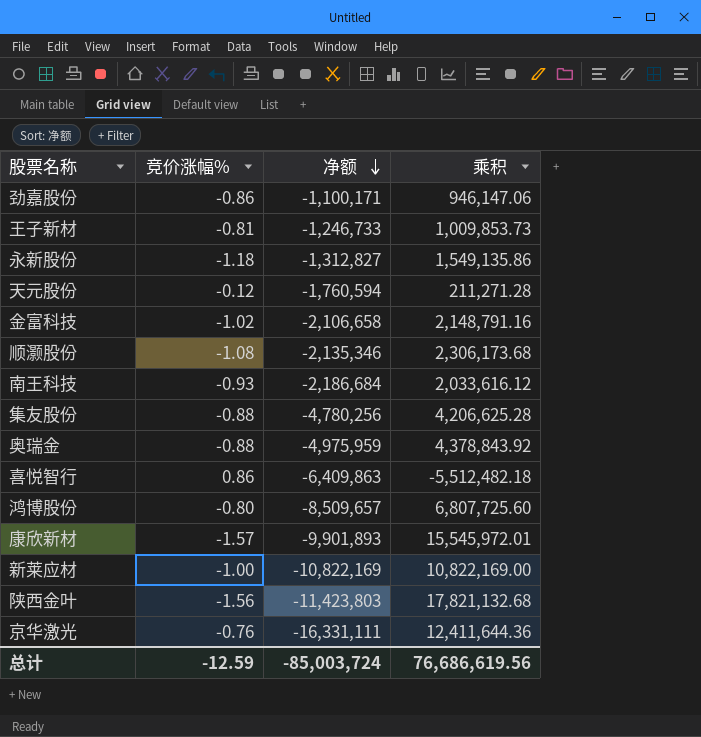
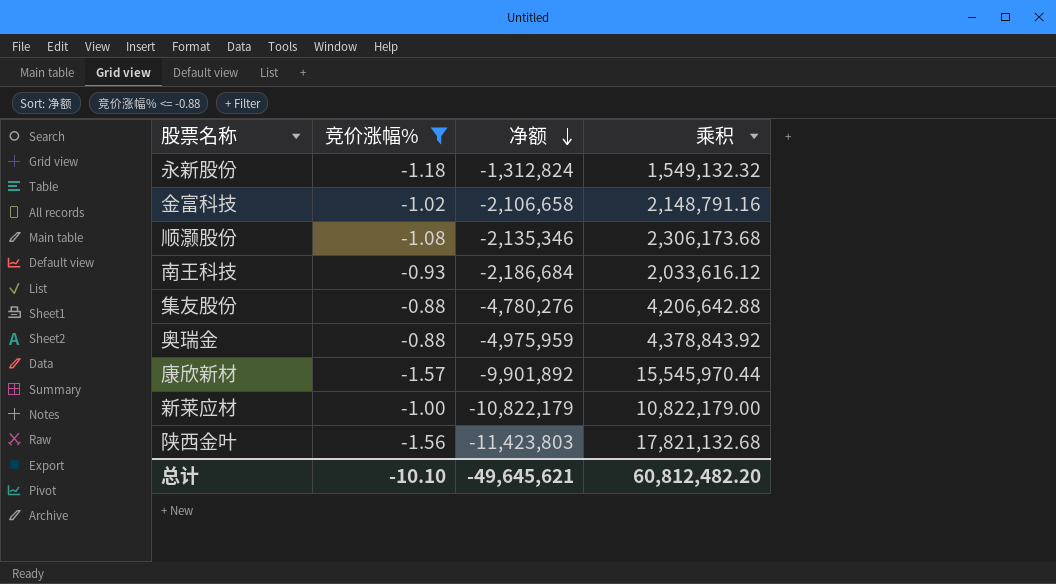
filter: none -> 竞价涨幅% <= -0.88
永新股份 | 净额: -1,312,827 -> -1,312,824
永新股份 | 乘积: 1,549,135.86 -> 1,549,132.32
集友股份 | 净额: -4,780,256 -> -4,780,276
集友股份 | 乘积: 4,206,625.28 -> 4,206,642.88
康欣新材 | 净额: -9,901,893 -> -9,901,892
康欣新材 | 乘积: 15,545,972.01 -> 15,545,970.44
新莱应材 | 净额: -10,822,169 -> -10,822,179
新莱应材 | 乘积: 10,822,169.00 -> 10,822,179.00
总计 | 竞价涨幅%: -12.59 -> -10.10
总计 | 净额: -85,003,724 -> -49,645,621
总计 | 乘积: 76,686,619.56 -> 60,812,482.20

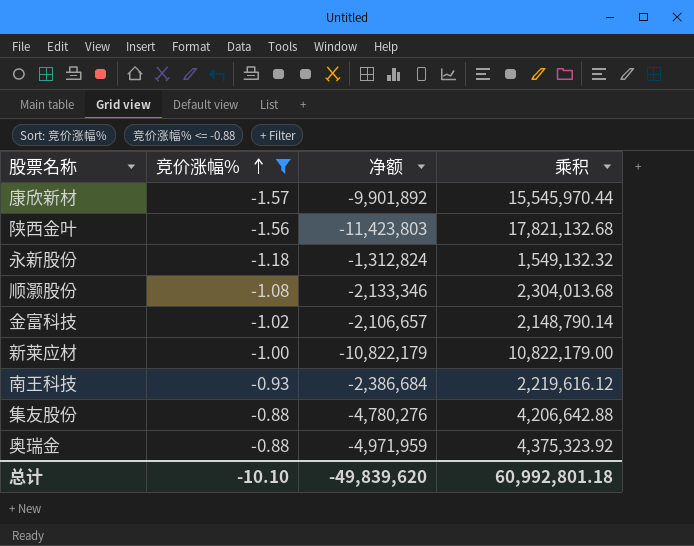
row order: 净额 descending -> 竞价涨幅% ascending
顺灏股份 | 净额: -2,135,346 -> -2,133,346
顺灏股份 | 乘积: 2,306,173.68 -> 2,304,013.68
金富科技 | 净额: -2,106,658 -> -2,106,657
金富科技 | 乘积: 2,148,791.16 -> 2,148,790.14
南王科技 | 净额: -2,186,684 -> -2,386,684
南王科技 | 乘积: 2,033,616.12 -> 2,219,616.12
奥瑞金 | 净额: -4,975,959 -> -4,971,959
奥瑞金 | 乘积: 4,378,843.92 -> 4,375,323.92
总计 | 净额: -49,645,621 -> -49,839,620
总计 | 乘积: 60,812,482.20 -> 60,992,801.18

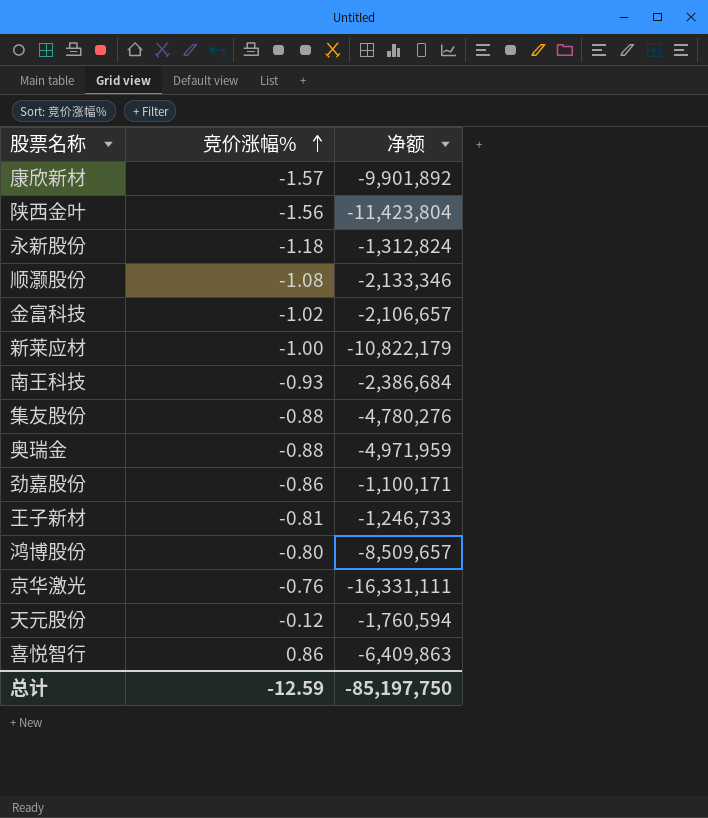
filter: 竞价涨幅% <= -0.88 -> none
column 乘积 | formula: [竞价涨幅%] * [净额] -> none
陕西金叶 | 净额: -11,423,803 -> -11,423,804
总计 | 竞价涨幅%: -10.10 -> -12.59
总计 | 净额: -49,839,620 -> -85,197,750

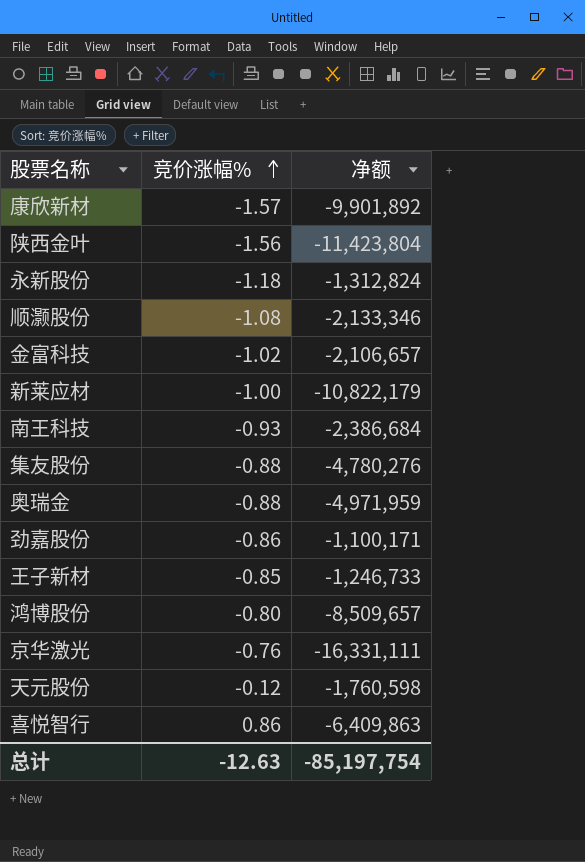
王子新材 | 竞价涨幅%: -0.81 -> -0.85
天元股份 | 净额: -1,760,594 -> -1,760,598
总计 | 竞价涨幅%: -12.59 -> -12.63
总计 | 净额: -85,197,750 -> -85,197,754

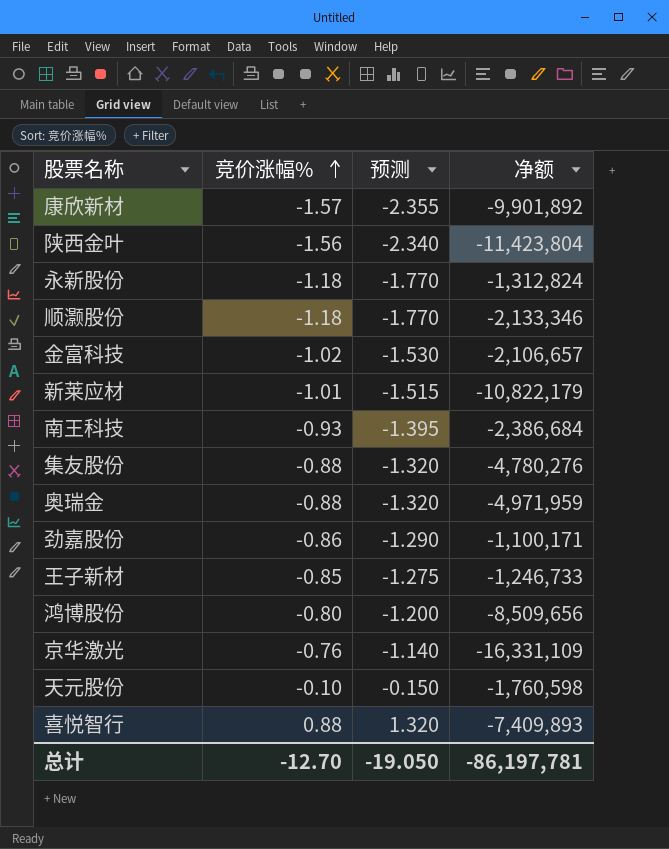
column 预测 | formula: none -> [竞价涨幅%] * 1.5
顺灏股份 | 竞价涨幅%: -1.08 -> -1.18
新莱应材 | 竞价涨幅%: -1.00 -> -1.01
鸿博股份 | 净额: -8,509,657 -> -8,509,656
京华激光 | 净额: -16,331,111 -> -16,331,109
天元股份 | 竞价涨幅%: -0.12 -> -0.10
喜悦智行 | 竞价涨幅%: 0.86 -> 0.88
喜悦智行 | 净额: -6,409,863 -> -7,409,893
总计 | 竞价涨幅%: -12.63 -> -12.70
总计 | 净额: -85,197,754 -> -86,197,781

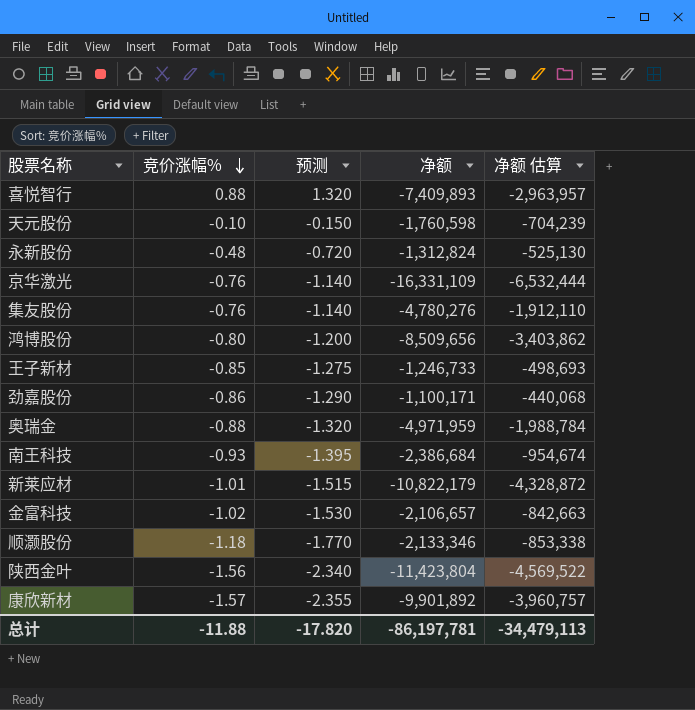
row order: 竞价涨幅% ascending -> 竞价涨幅% descending
column 净额 估算 | formula: none -> [净额] * 0.4
永新股份 | 竞价涨幅%: -1.18 -> -0.48
永新股份 | 预测: -1.770 -> -0.720
集友股份 | 竞价涨幅%: -0.88 -> -0.76
集友股份 | 预测: -1.320 -> -1.140
总计 | 竞价涨幅%: -12.70 -> -11.88
总计 | 预测: -19.050 -> -17.820

